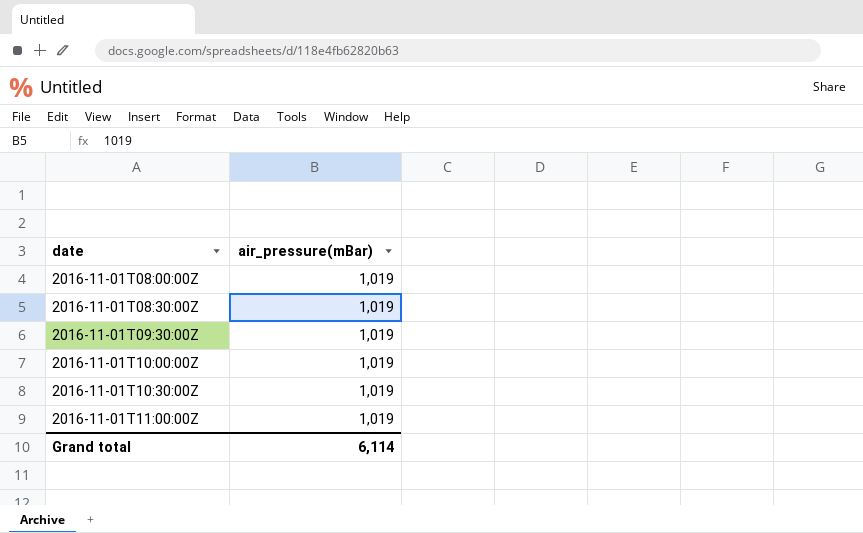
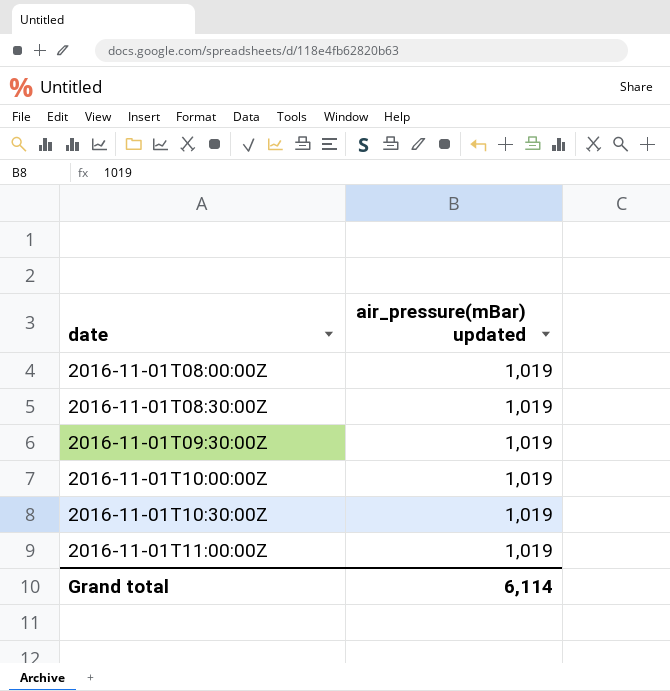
column name: air_pressure(mBar) -> air_pressure(mBar) updated

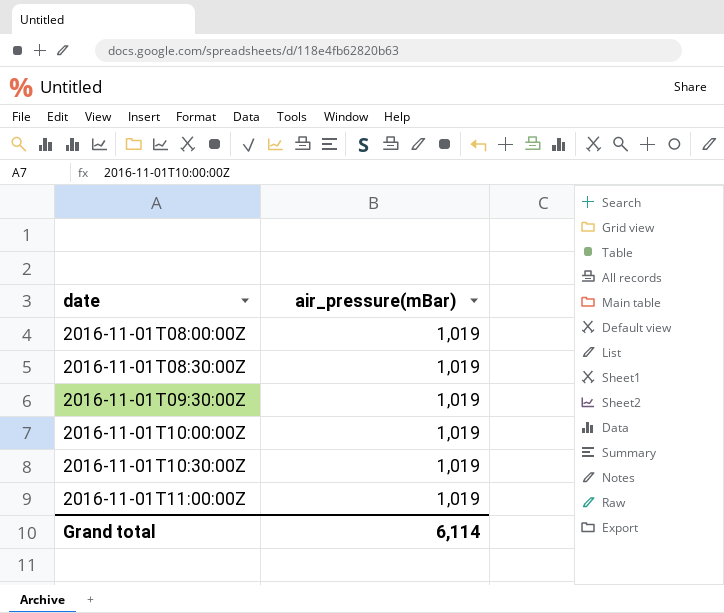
column name: air_pressure(mBar) updated -> air_pressure(mBar)

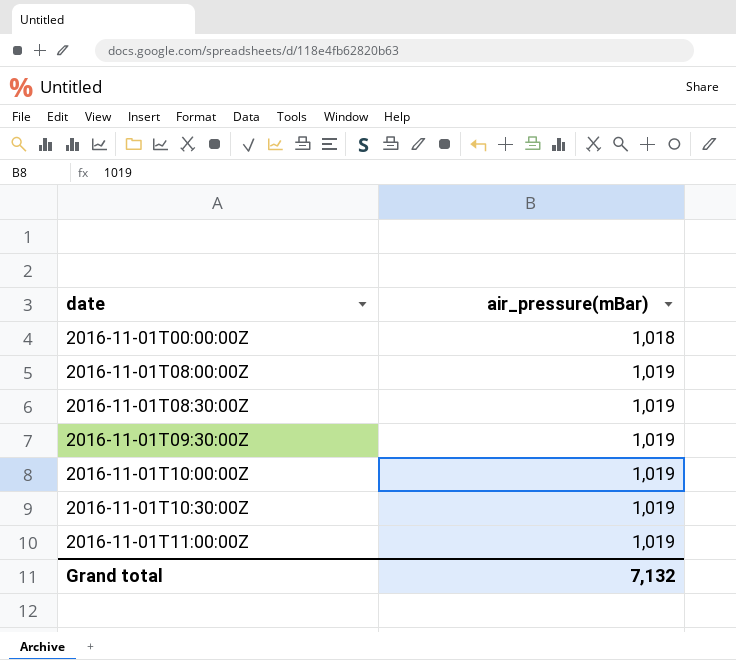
row 2016-11-01T00:00:00Z: none -> 1,018
Grand total | air_pressure(mBar): 6,114 -> 7,132

